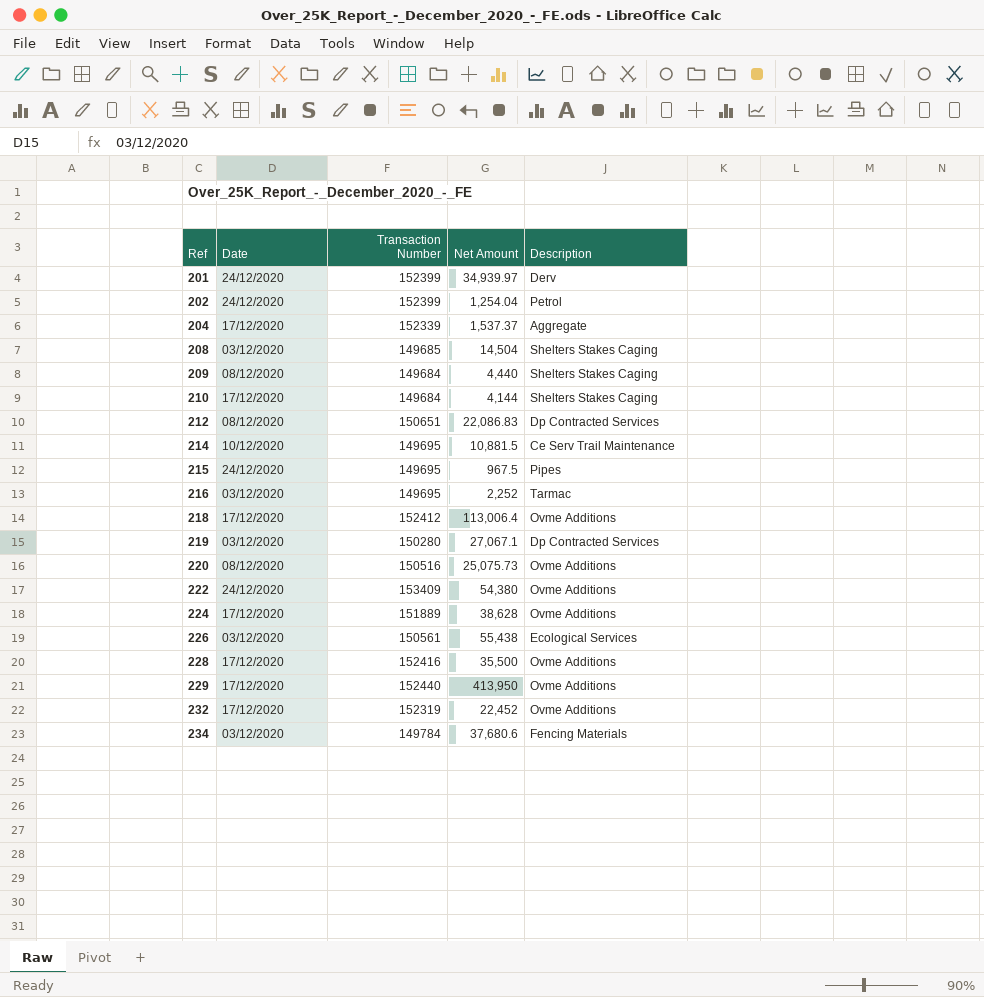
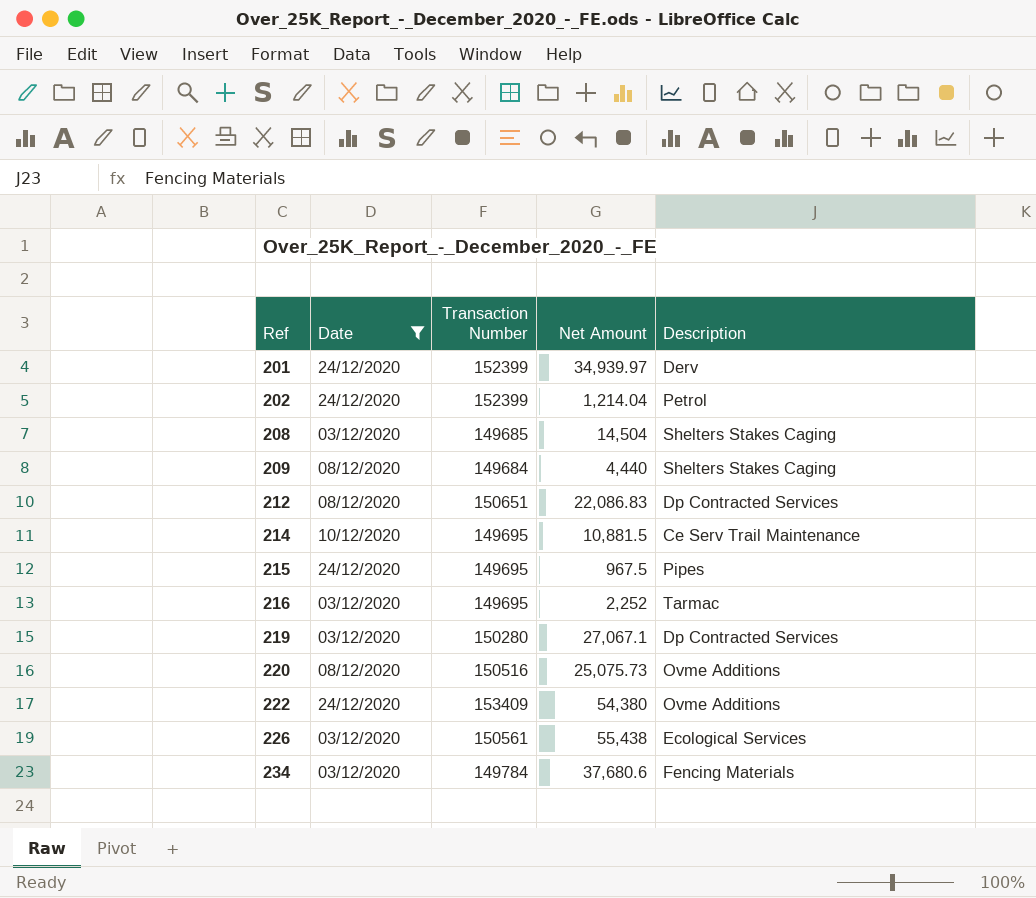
filter: none -> Date != 17/12/2020
202 | Net Amount: 1,254.04 -> 1,214.04

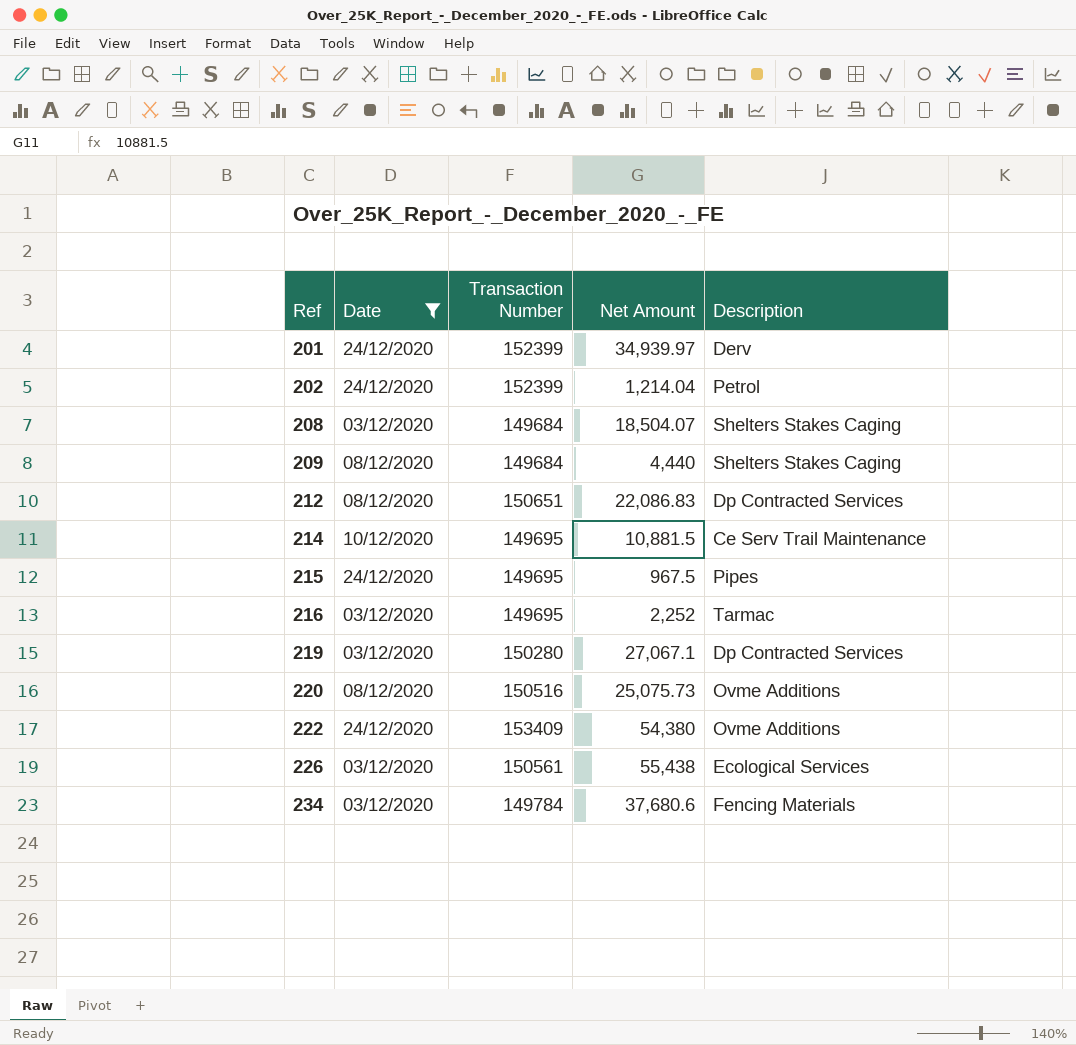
208 | Transaction Number: 149685 -> 149684
208 | Net Amount: 14,504 -> 18,504.07

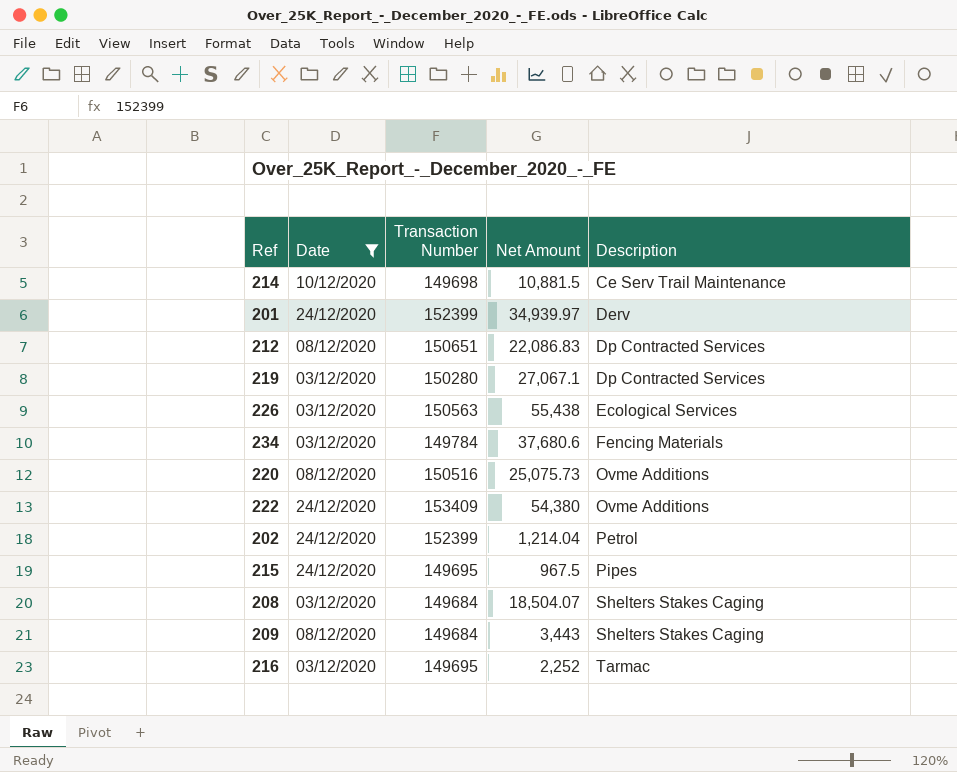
row order: Ref ascending -> Description ascending
214 | Transaction Number: 149695 -> 149698
226 | Transaction Number: 150561 -> 150563
209 | Net Amount: 4,440 -> 3,443

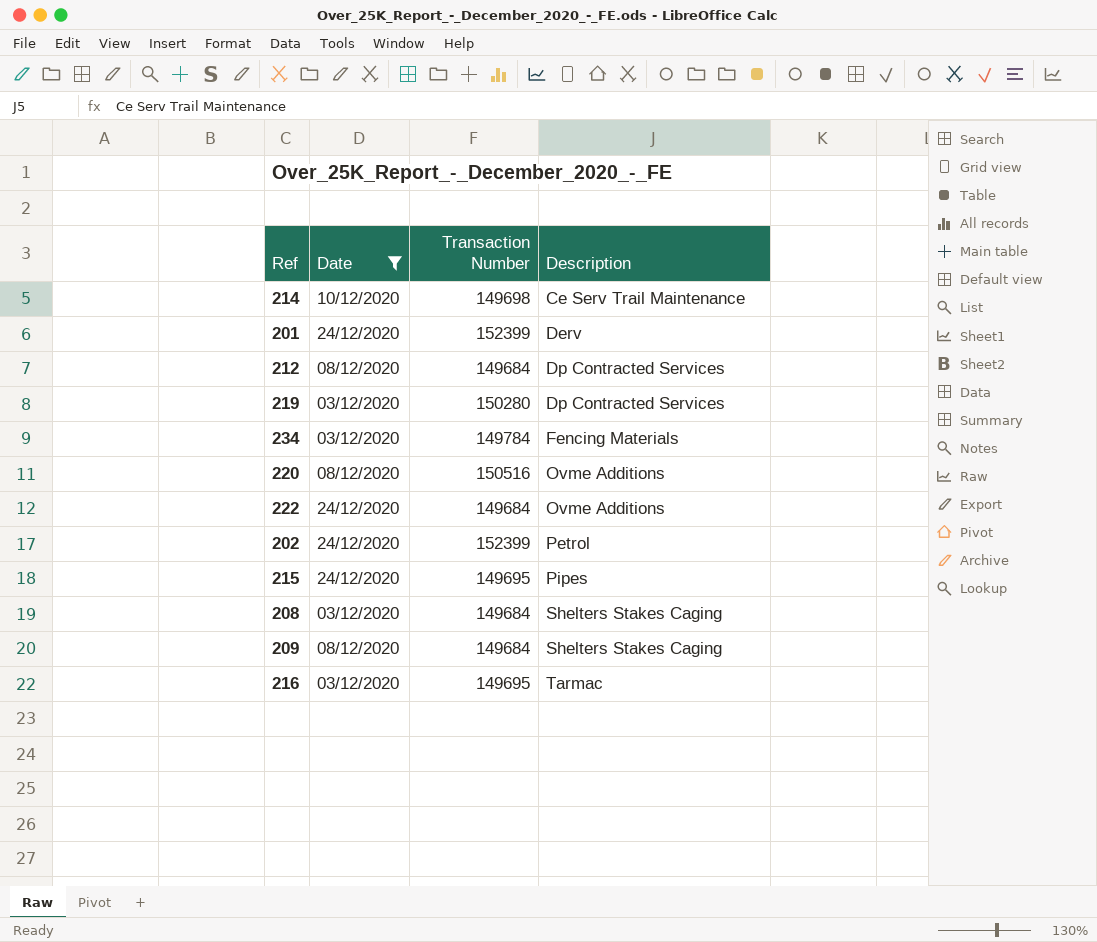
column Net Amount | position: 4 -> none
row 226: 03/12/2020 | 150563 | 55,438 | Ecological Services -> none
212 | Transaction Number: 150651 -> 149684
222 | Transaction Number: 153409 -> 149684

